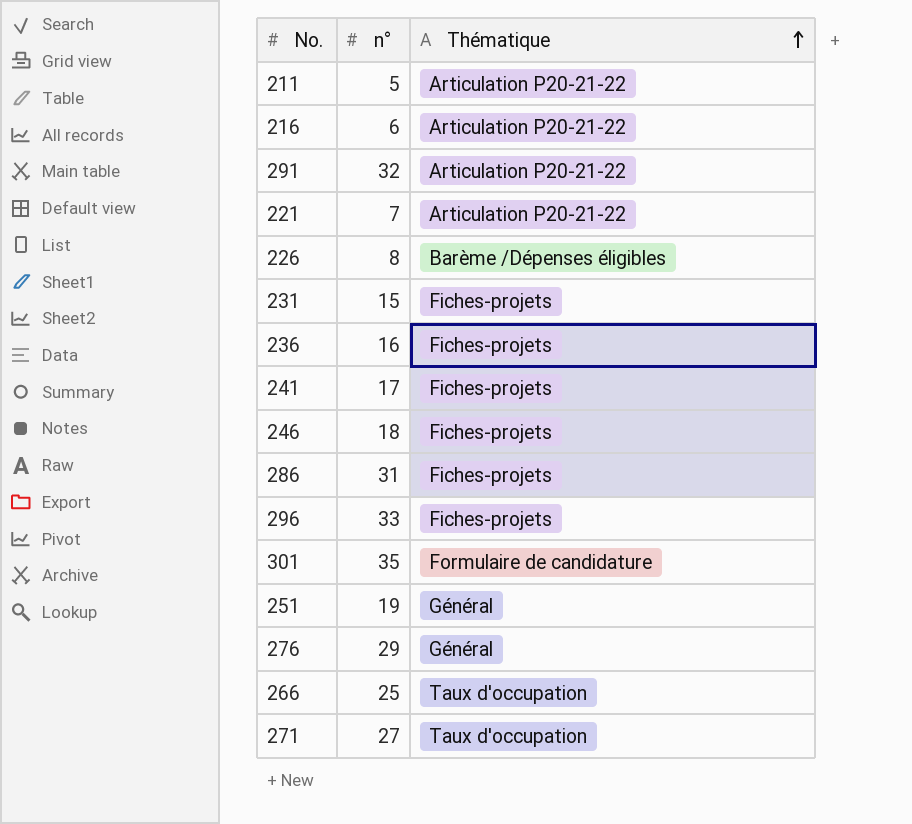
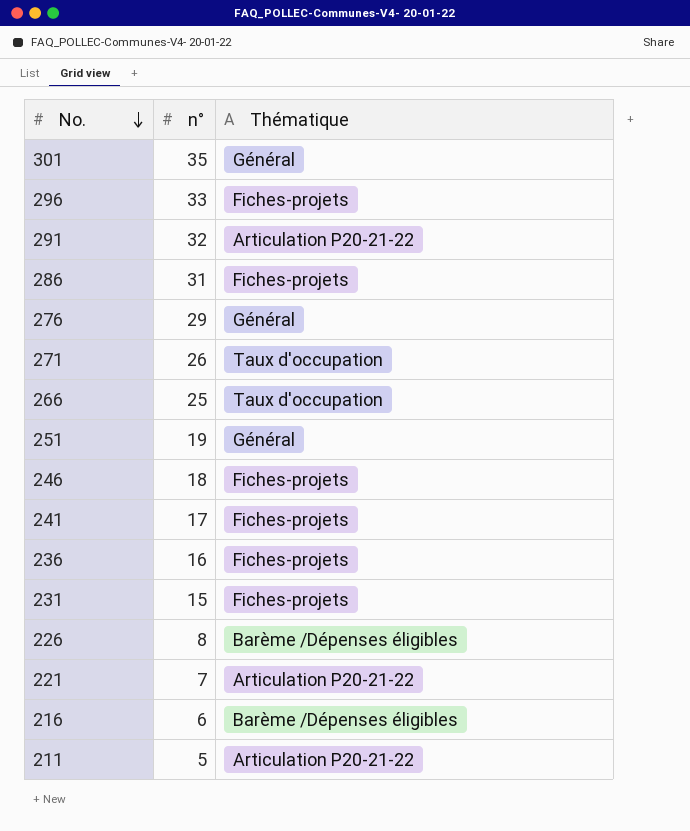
row order: Thématique ascending -> No. descending
301 | Thématique: Formulaire de candidature -> Général
271 | n°: 27 -> 26
216 | Thématique: Articulation P20-21-22 -> Barème /Dépenses éligibles

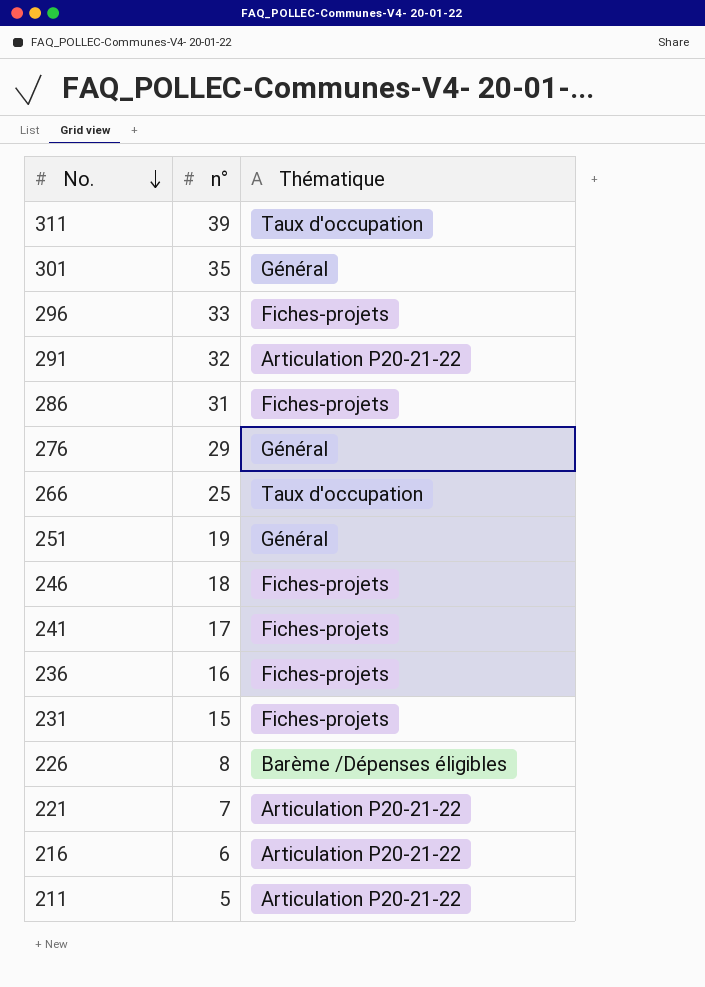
row 271: 26 | Taux d'occupation -> none
row 311: none -> 39 | Taux d'occupation
216 | Thématique: Barème /Dépenses éligibles -> Articulation P20-21-22

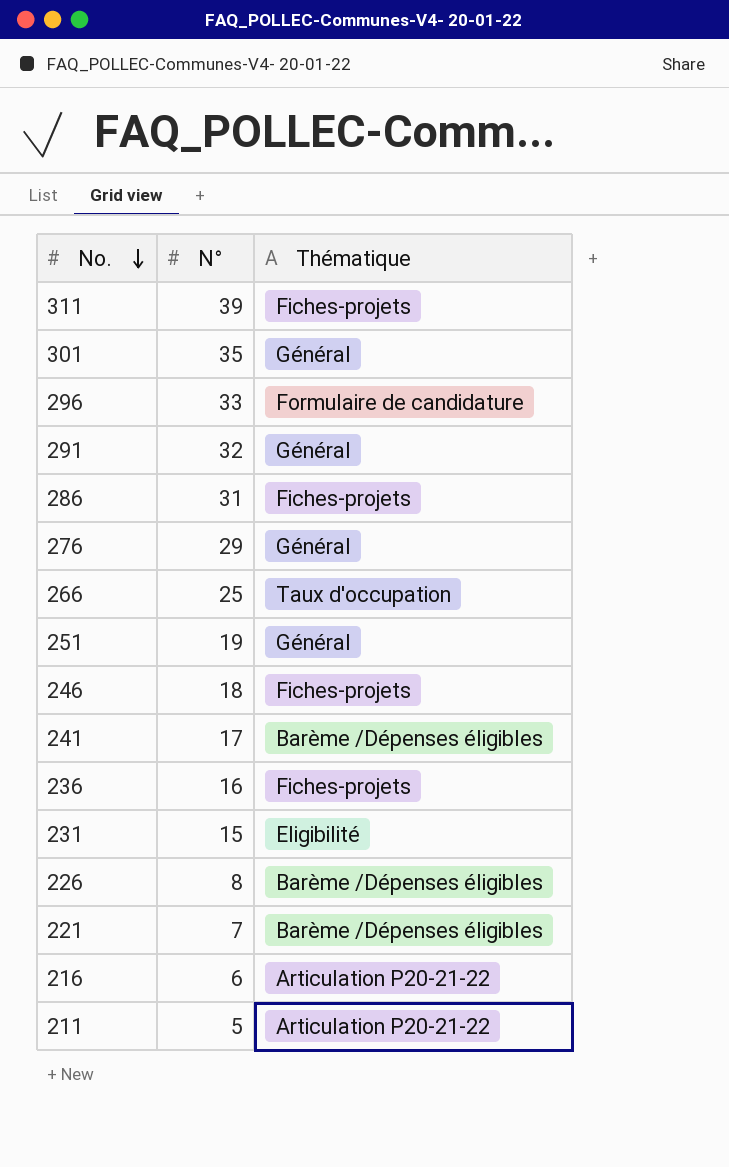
column name: n° -> N°
311 | Thématique: Taux d'occupation -> Fiches-projets
296 | Thématique: Fiches-projets -> Formulaire de candidature
291 | Thématique: Articulation P20-21-22 -> Général
241 | Thématique: Fiches-projets -> Barème /Dépenses éligibles
231 | Thématique: Fiches-projets -> Eligibilité
221 | Thématique: Articulation P20-21-22 -> Barème /Dépenses éligibles

